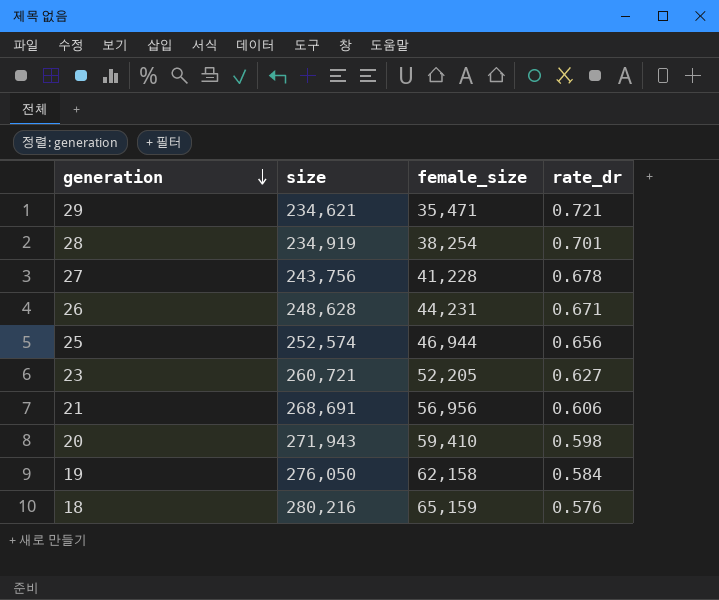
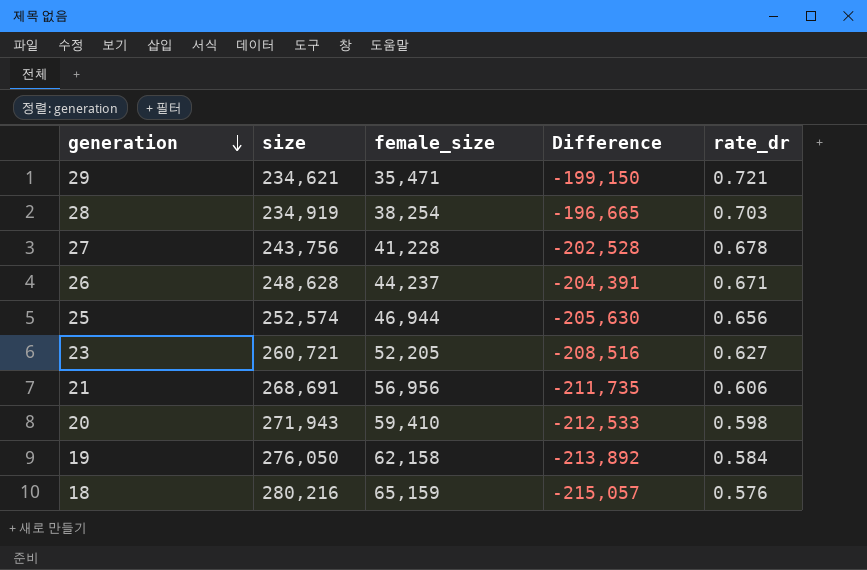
column Difference | formula: none -> [female_size] - [size]
28 | rate_dr: 0.701 -> 0.703
26 | female_size: 44,231 -> 44,237

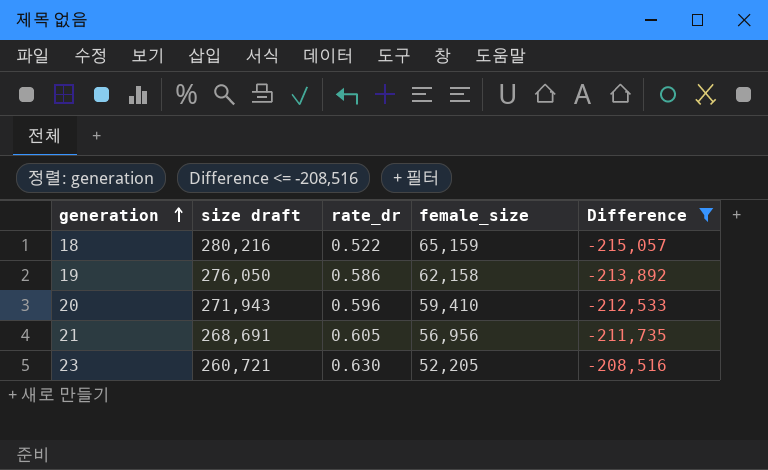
filter: none -> Difference <= -208,516
row order: generation descending -> generation ascending
column name: size -> size draft
column rate_dr | position: 5 -> 3
18 | rate_dr: 0.576 -> 0.522
19 | rate_dr: 0.584 -> 0.586
20 | rate_dr: 0.598 -> 0.596
21 | rate_dr: 0.606 -> 0.605
23 | rate_dr: 0.627 -> 0.630

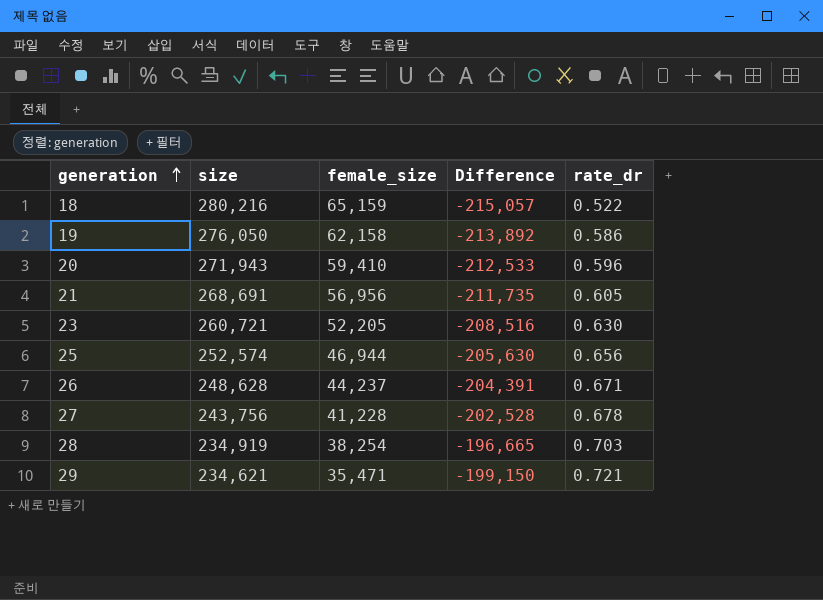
filter: Difference <= -208,516 -> none
column name: size draft -> size
column rate_dr | position: 3 -> 5

